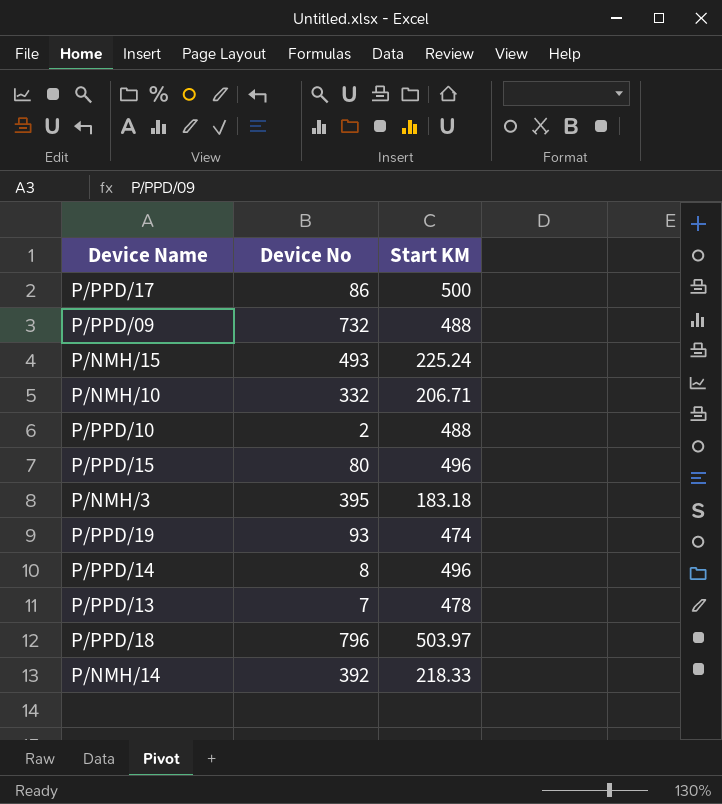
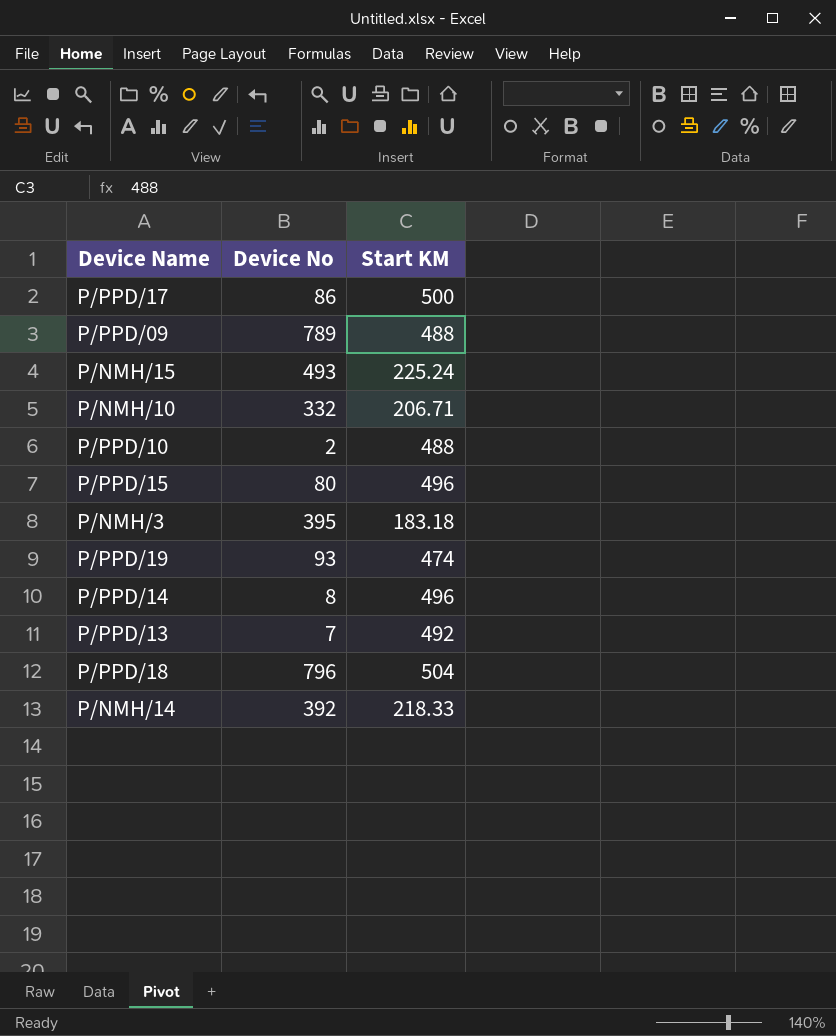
P/PPD/09 | Device No: 732 -> 789
P/PPD/13 | Start KM: 478 -> 492
P/PPD/18 | Start KM: 503.97 -> 504

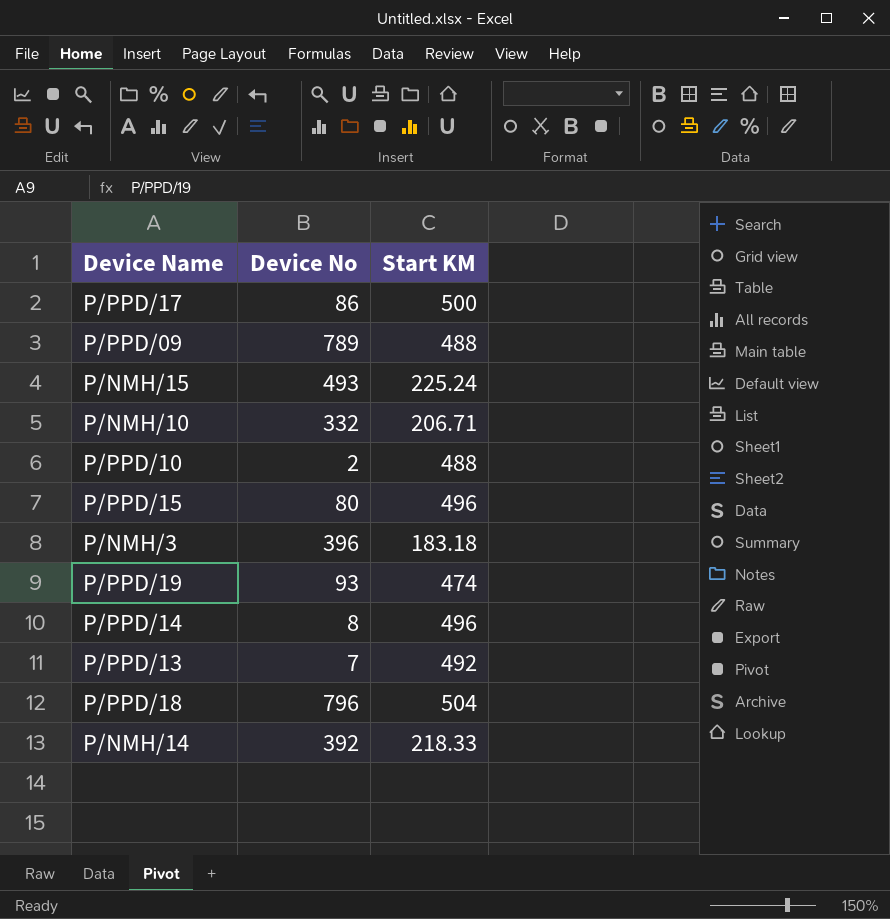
P/NMH/3 | Device No: 395 -> 396

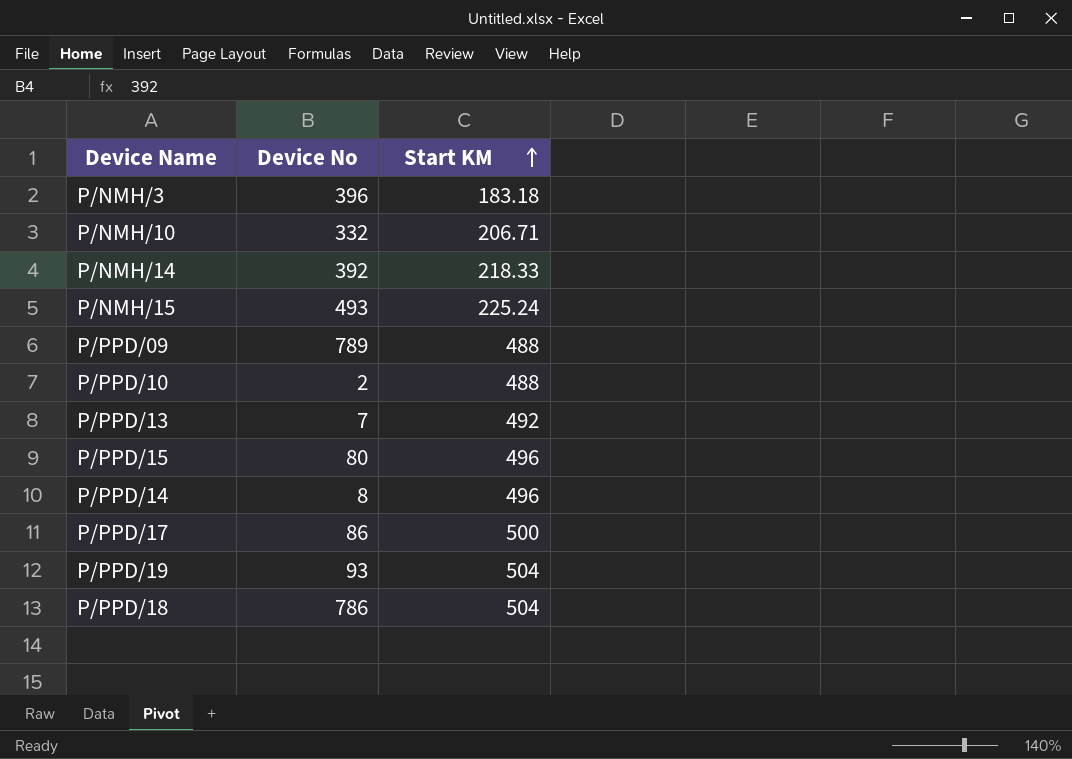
row order: none -> Start KM ascending
P/PPD/19 | Start KM: 474 -> 504
P/PPD/18 | Device No: 796 -> 786

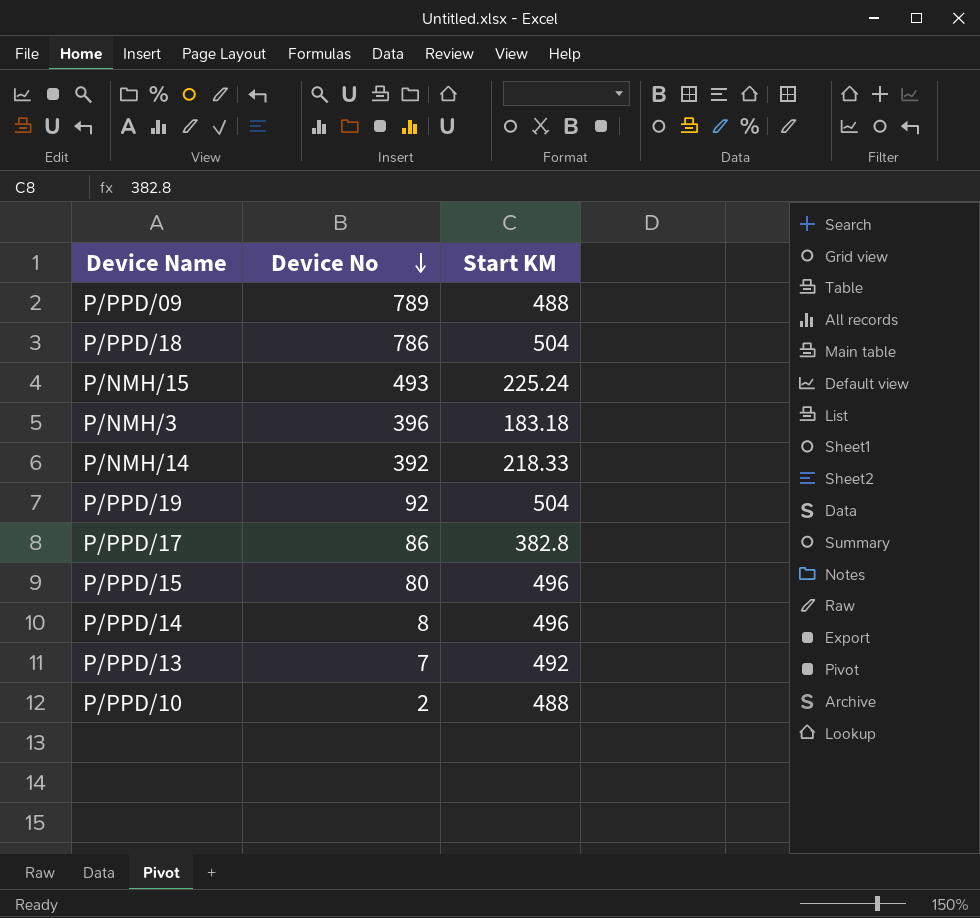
row order: Start KM ascending -> Device No descending
row P/NMH/10: 332 | 206.71 -> none
P/PPD/19 | Device No: 93 -> 92
P/PPD/17 | Start KM: 500 -> 382.8

